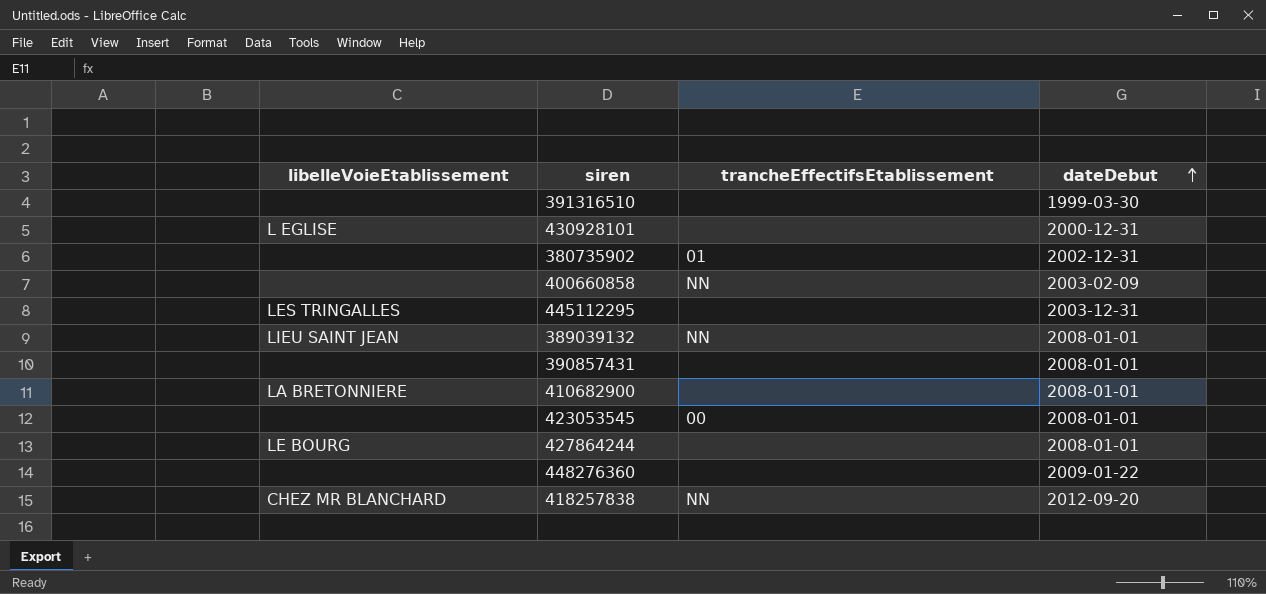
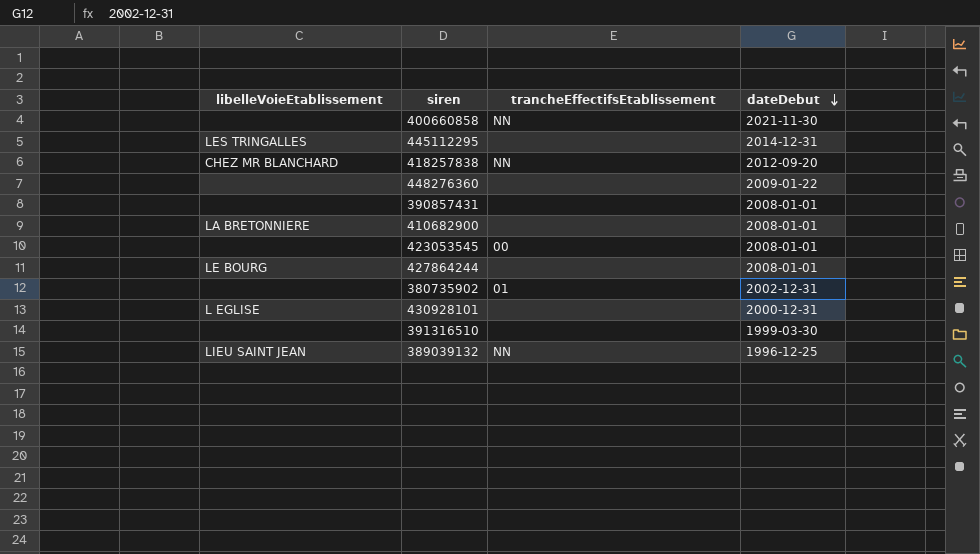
row order: dateDebut ascending -> dateDebut descending
400660858 | dateDebut: 2003-02-09 -> 2021-11-30
445112295 | dateDebut: 2003-12-31 -> 2014-12-31
389039132 | dateDebut: 2008-01-01 -> 1996-12-25

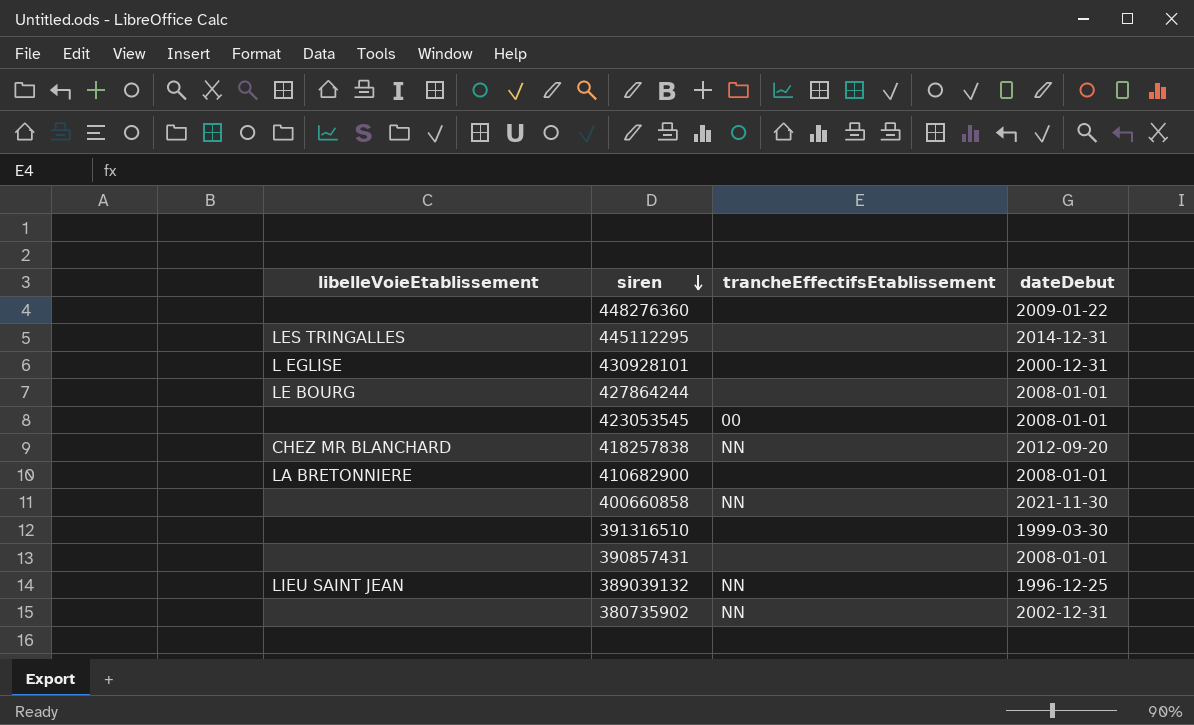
row order: dateDebut descending -> siren descending
380735902 | trancheEffectifsEtablissement: 01 -> NN

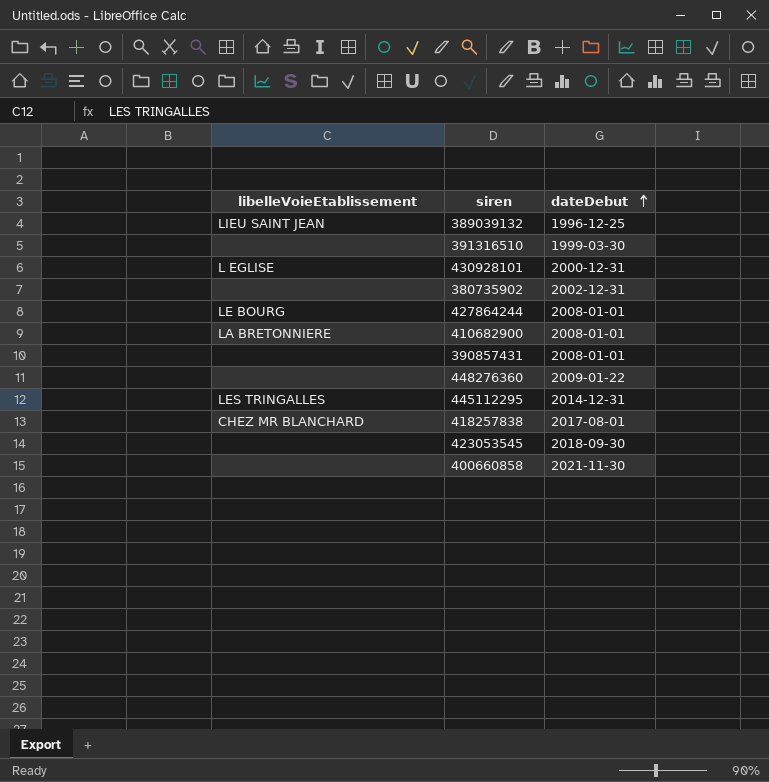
row order: siren descending -> dateDebut ascending
column trancheEffectifsEtablissement | position: 3 -> none
418257838 | dateDebut: 2012-09-20 -> 2017-08-01
423053545 | dateDebut: 2008-01-01 -> 2018-09-30

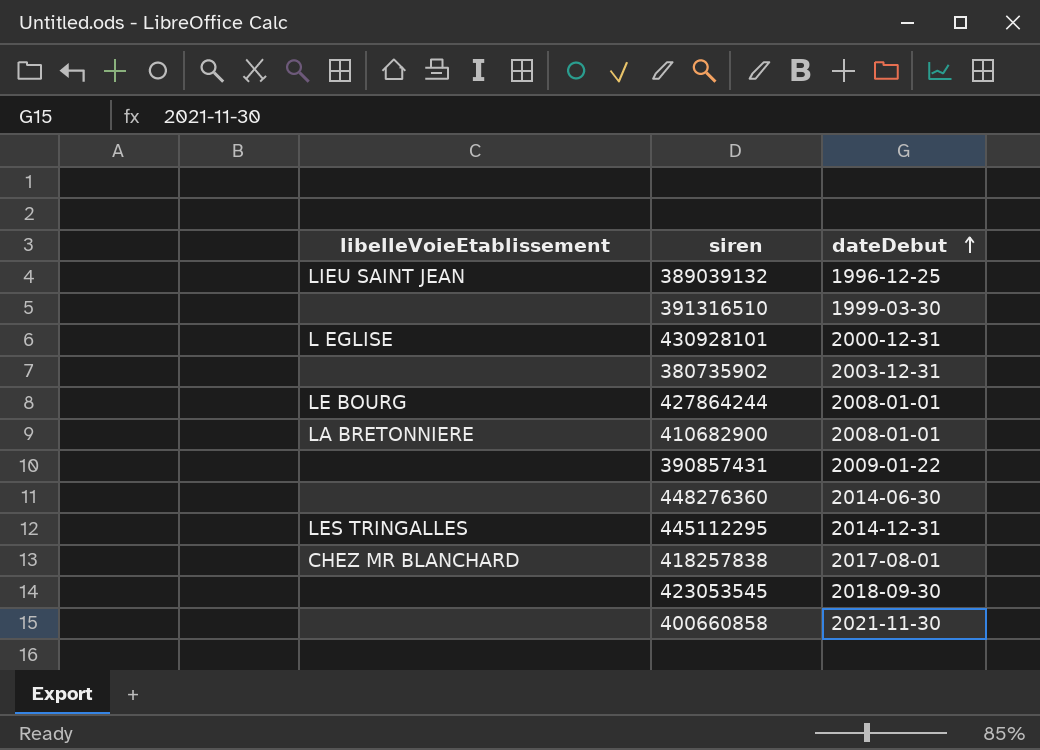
380735902 | dateDebut: 2002-12-31 -> 2003-12-31
390857431 | dateDebut: 2008-01-01 -> 2009-01-22
448276360 | dateDebut: 2009-01-22 -> 2014-06-30

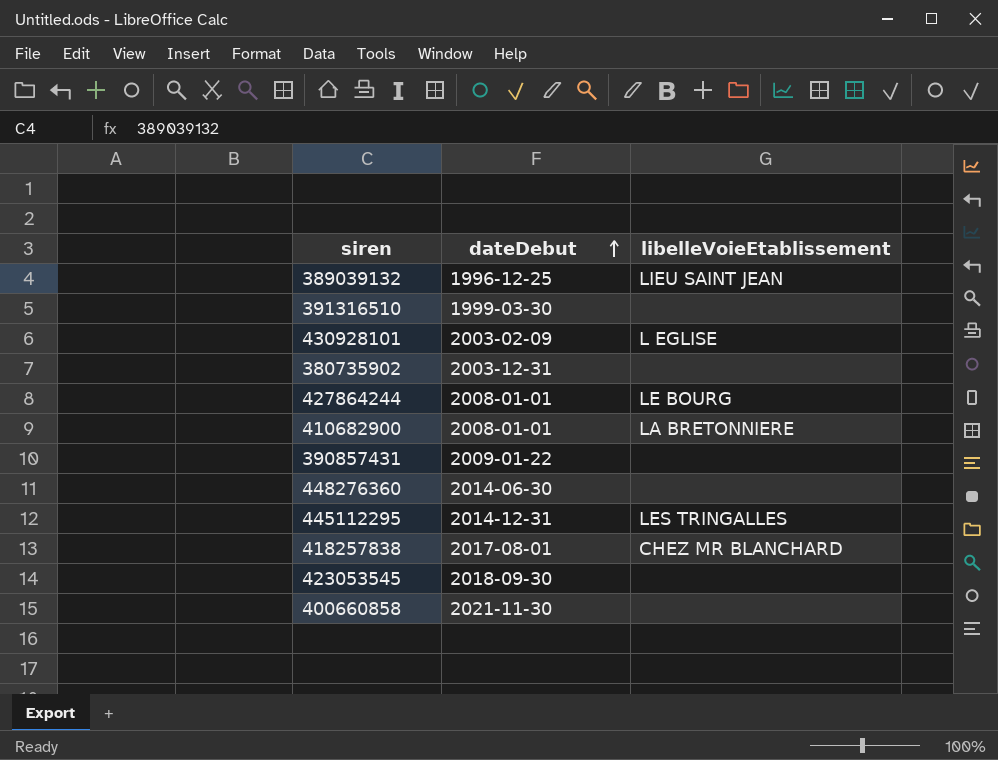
column libelleVoieEtablissement | position: 1 -> 3
430928101 | dateDebut: 2000-12-31 -> 2003-02-09

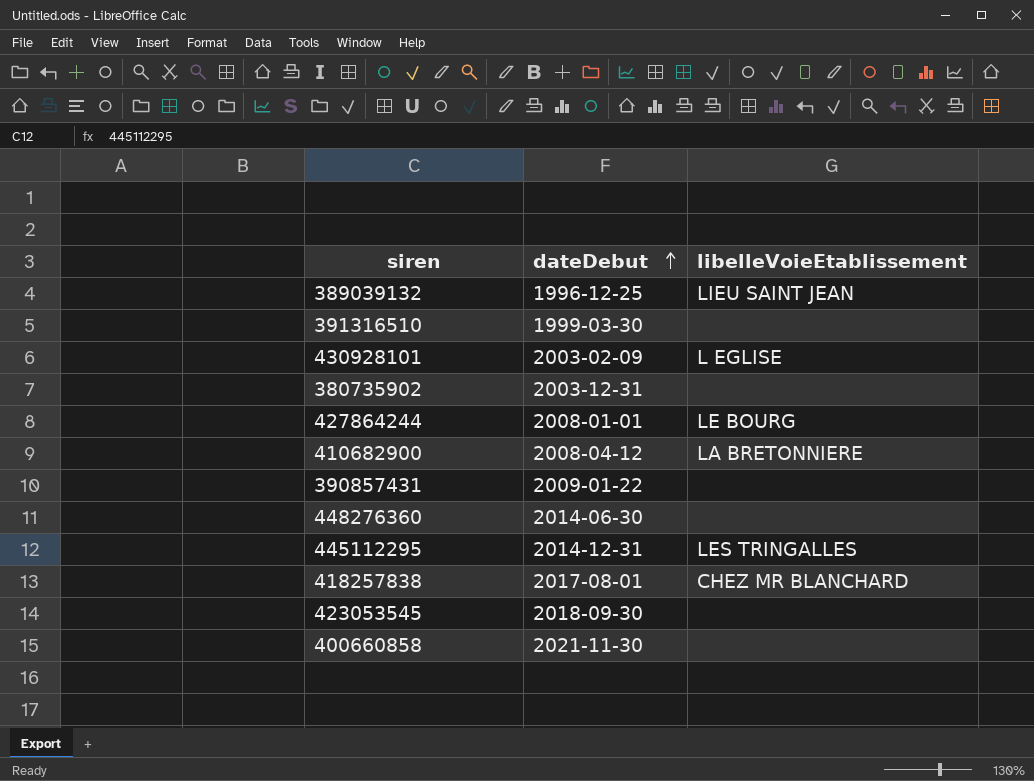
410682900 | dateDebut: 2008-01-01 -> 2008-04-12

